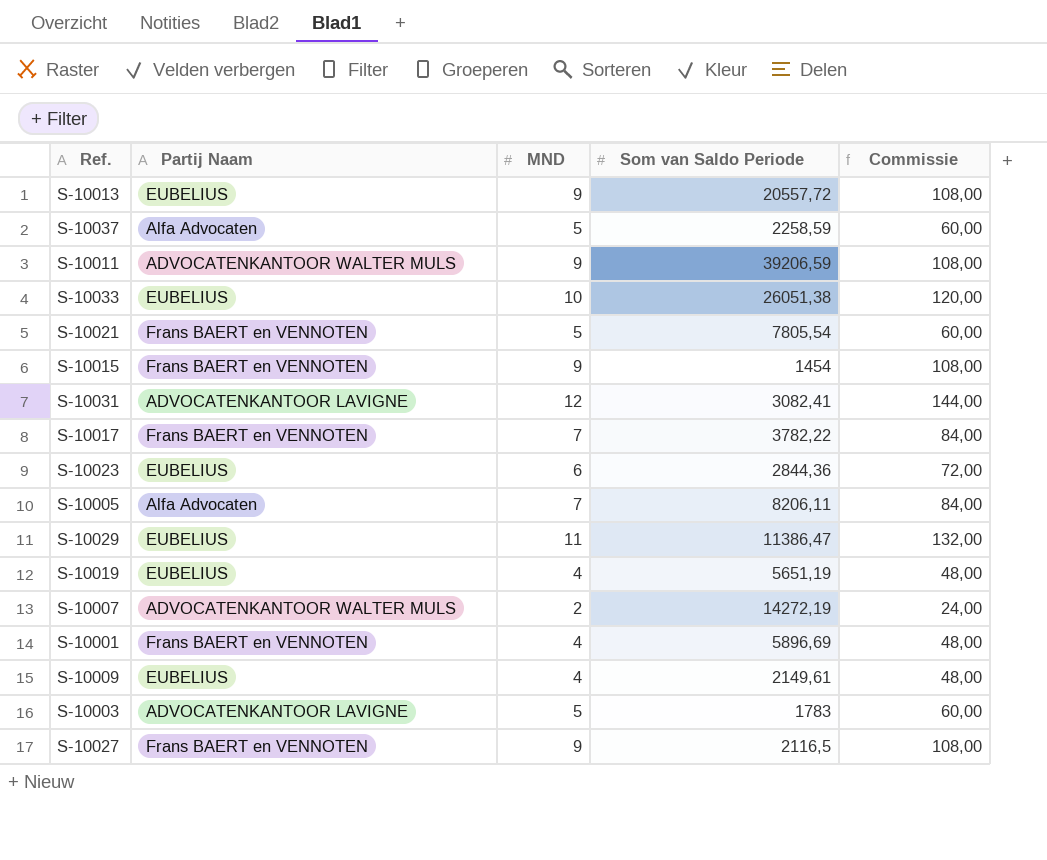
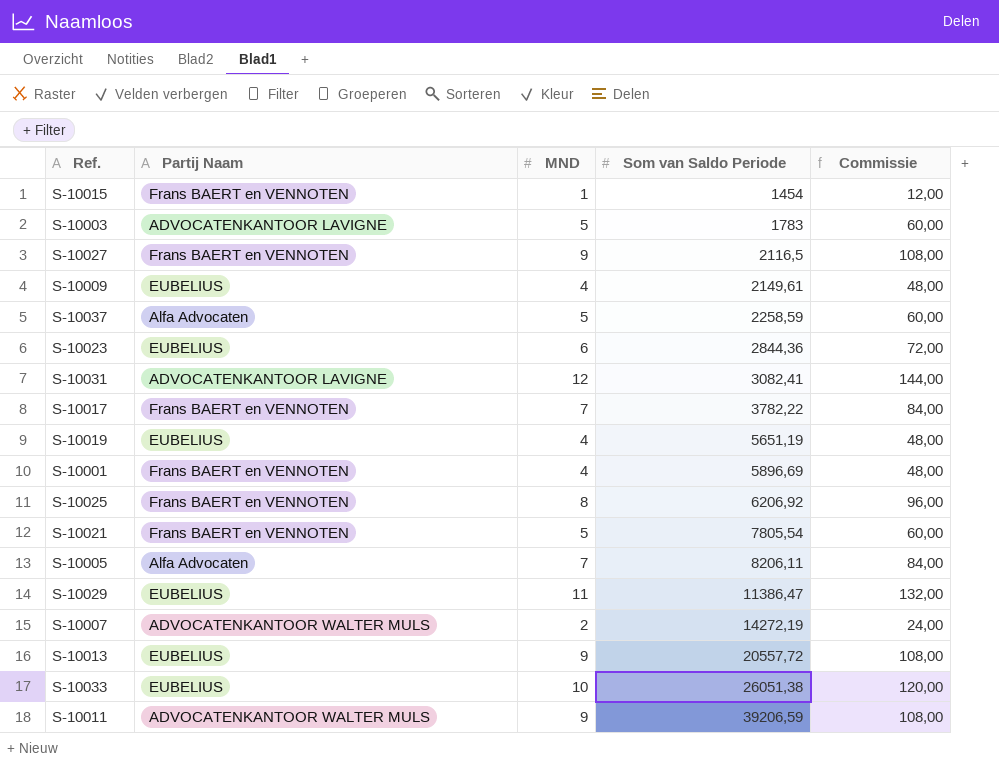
row order: none -> Som van Saldo Periode ascending
S-10015 | MND: 9 -> 1
S-10015 | Commissie: 108,00 -> 12,00
row S-10025: none -> Frans BAERT en VENNOTEN | 8 | 6206,92 | 96,00

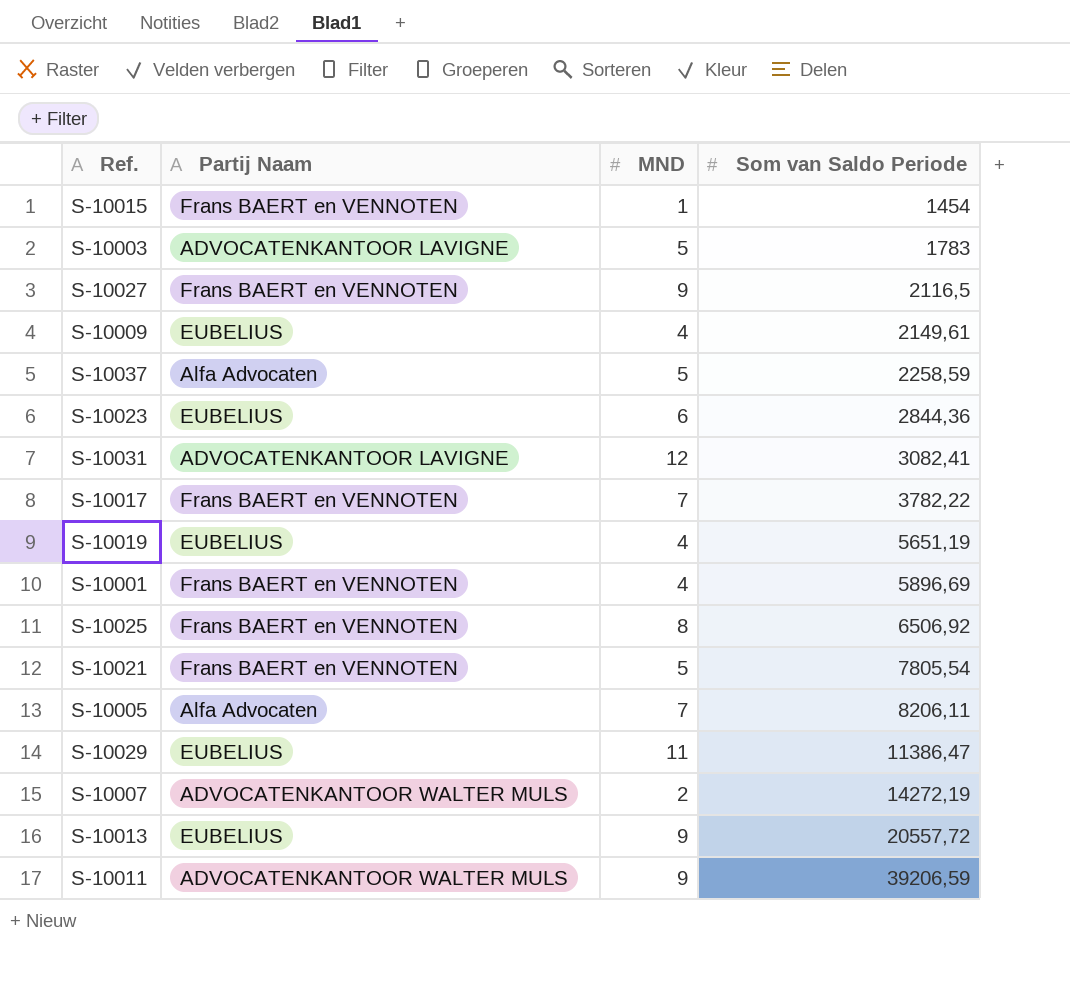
column Commissie | formula: [MND] * 12 -> none
row S-10033: EUBELIUS | 10 | 26051,38 | 120,00 -> none
S-10025 | Som van Saldo Periode: 6206,92 -> 6506,92

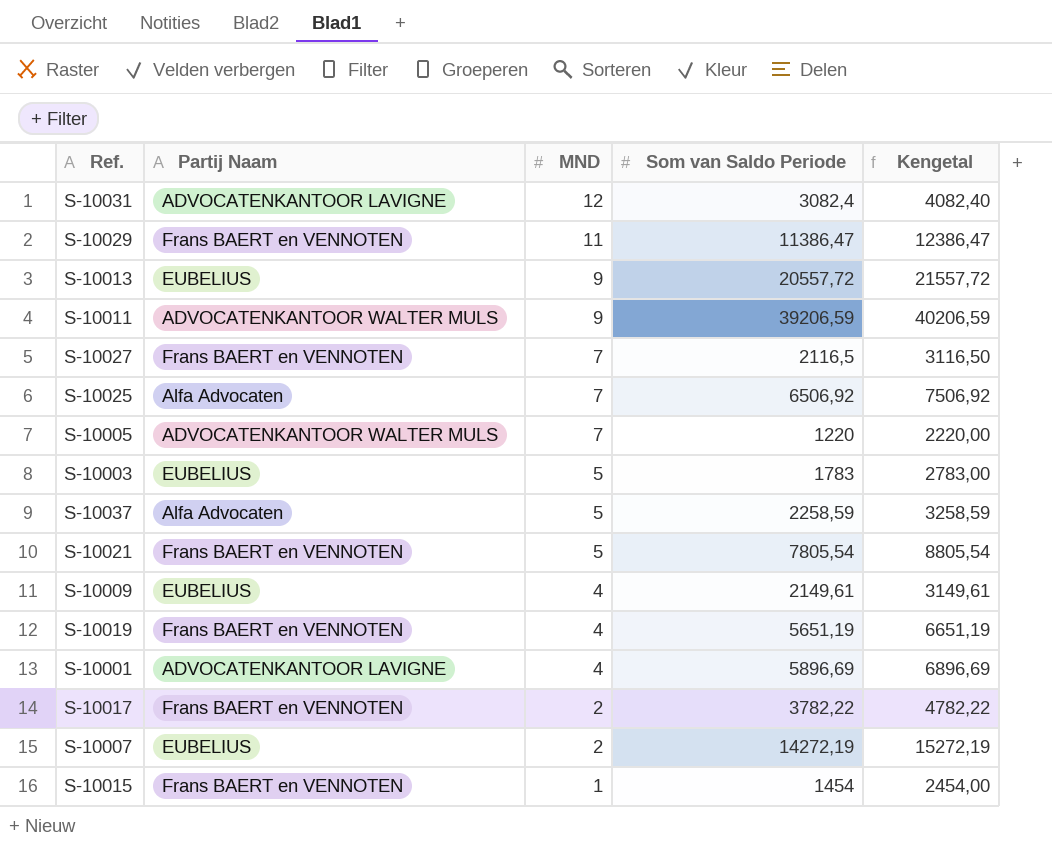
row order: Som van Saldo Periode ascending -> MND descending
column Kengetal | formula: none -> [Som van Saldo Periode] + 1000
row S-10023: EUBELIUS | 6 | 2844,36 -> none
S-10031 | Som van Saldo Periode: 3082,41 -> 3082,4
S-10029 | Partij Naam: EUBELIUS -> Frans BAERT en VENNOTEN
S-10027 | MND: 9 -> 7
S-10025 | Partij Naam: Frans BAERT en VENNOTEN -> Alfa Advocaten
S-10025 | MND: 8 -> 7
S-10005 | Partij Naam: Alfa Advocaten -> ADVOCATENKANTOOR WALTER MULS
S-10005 | Som van Saldo Periode: 8206,11 -> 1220
S-10003 | Partij Naam: ADVOCATENKANTOOR LAVIGNE -> EUBELIUS
S-10019 | Partij Naam: EUBELIUS -> Frans BAERT en VENNOTEN
S-10001 | Partij Naam: Frans BAERT en VENNOTEN -> ADVOCATENKANTOOR LAVIGNE
S-10017 | MND: 7 -> 2
S-10007 | Partij Naam: ADVOCATENKANTOOR WALTER MULS -> EUBELIUS

